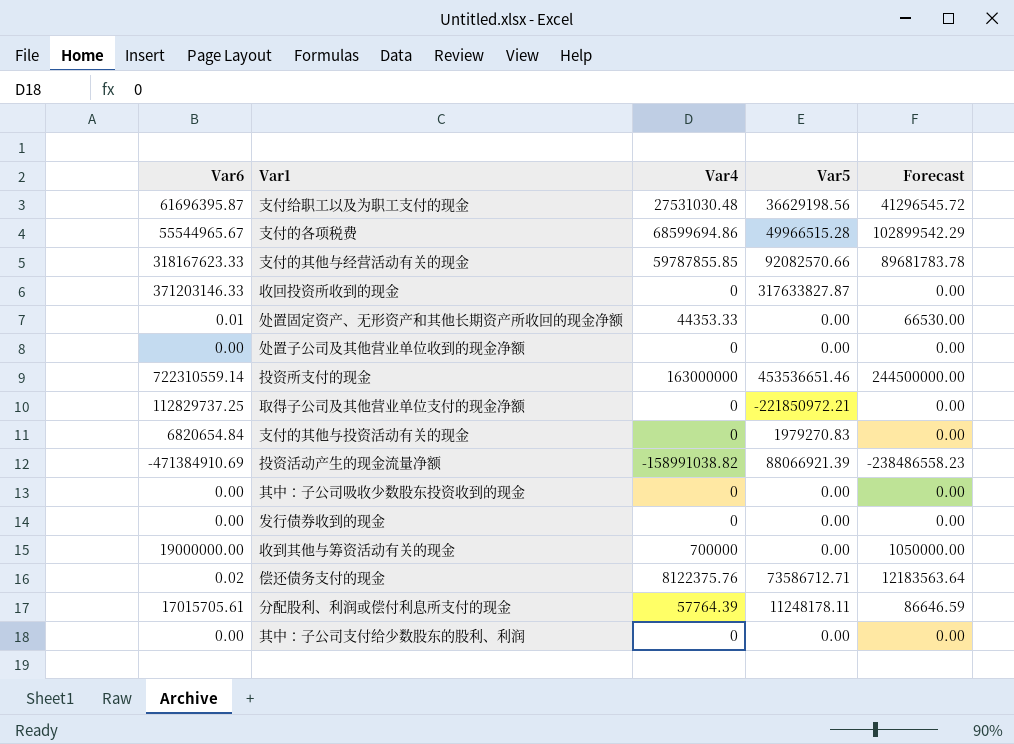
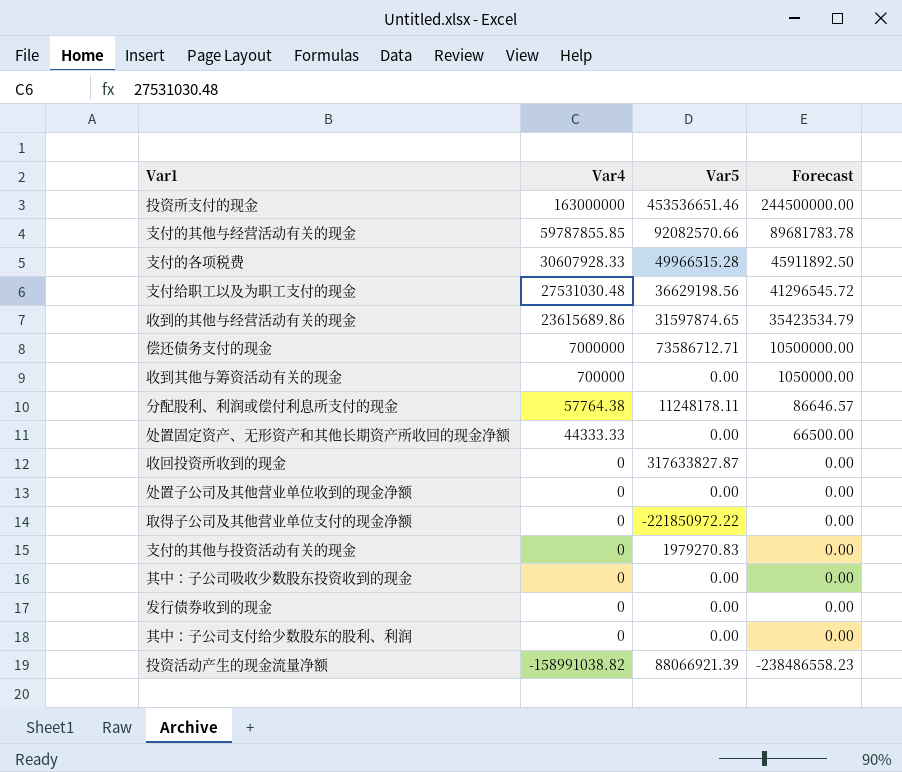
row order: none -> Var4 descending
column Var6 | position: 1 -> none
支付的各项税费 | Var4: 68599694.86 -> 30607928.33
支付的各项税费 | Forecast: 102899542.29 -> 45911892.50
row 收到的其他与经营活动有关的现金: none -> 23615689.86 | 31597874.65 | 35423534.79
偿还债务支付的现金 | Var4: 8122375.76 -> 7000000
偿还债务支付的现金 | Forecast: 12183563.64 -> 10500000.00
分配股利、利润或偿付利息所支付的现金 | Var4: 57764.39 -> 57764.38
分配股利、利润或偿付利息所支付的现金 | Forecast: 86646.59 -> 86646.57
处置固定资产、无形资产和其他长期资产所收回的现金净额 | Var4: 44353.33 -> 44333.33
处置固定资产、无形资产和其他长期资产所收回的现金净额 | Forecast: 66530.00 -> 66500.00
取得子公司及其他营业单位支付的现金净额 | Var5: -221850972.21 -> -221850972.22

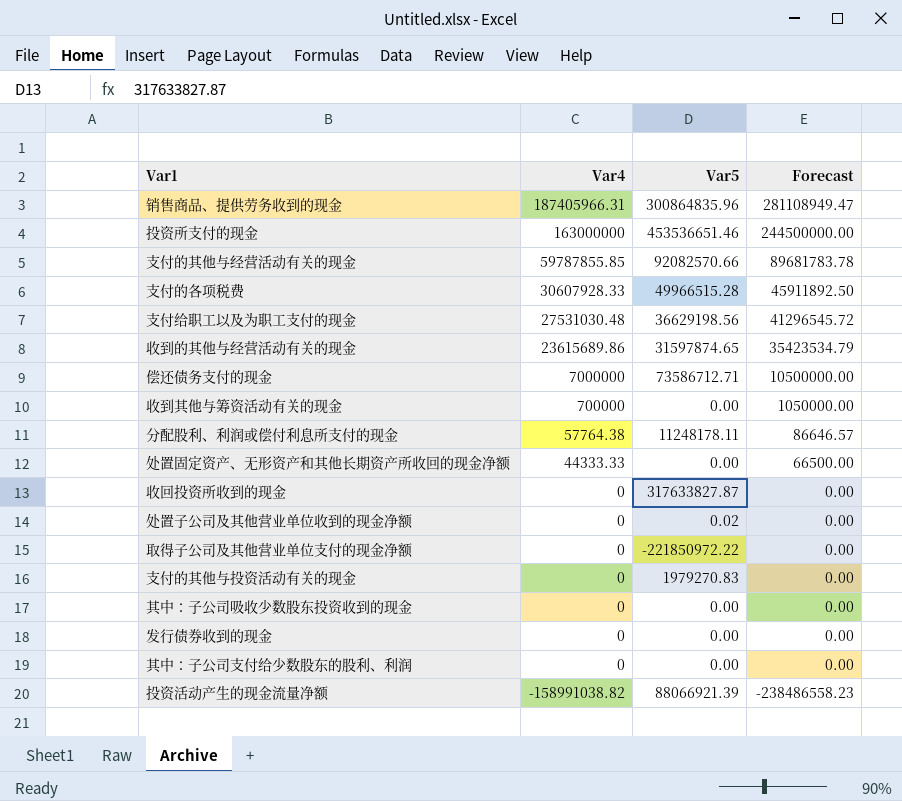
row 销售商品、提供劳务收到的现金: none -> 187405966.31 | 300864835.96 | 281108949.47
处置子公司及其他营业单位收到的现金净额 | Var5: 0.00 -> 0.02

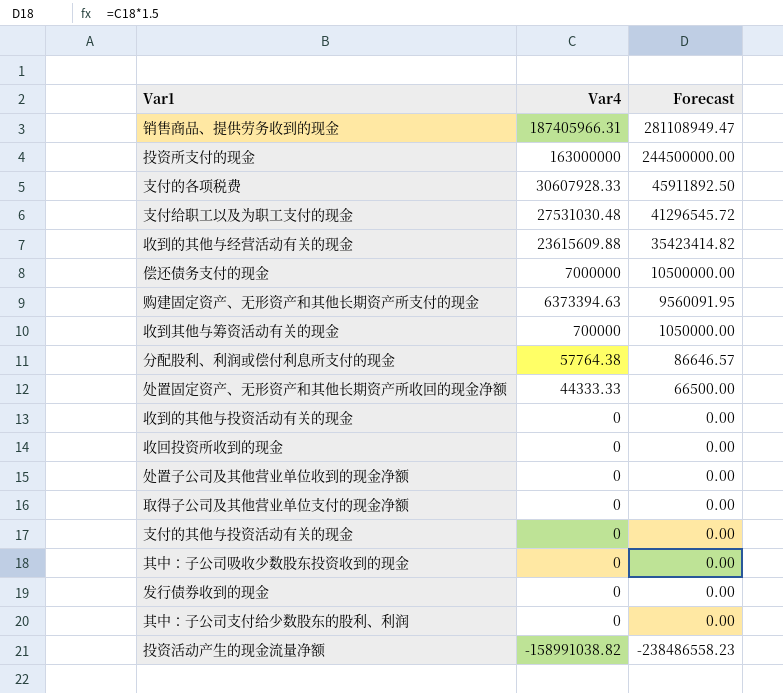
column Var5 | position: 3 -> none
row 支付的其他与经营活动有关的现金: 59787855.85 | 92082570.66 | 89681783.78 -> none
收到的其他与经营活动有关的现金 | Var4: 23615689.86 -> 23615609.88
收到的其他与经营活动有关的现金 | Forecast: 35423534.79 -> 35423414.82
row 购建固定资产、无形资产和其他长期资产所支付的现金: none -> 6373394.63 | 9560091.95
row 收到的其他与投资活动有关的现金: none -> 0 | 0.00

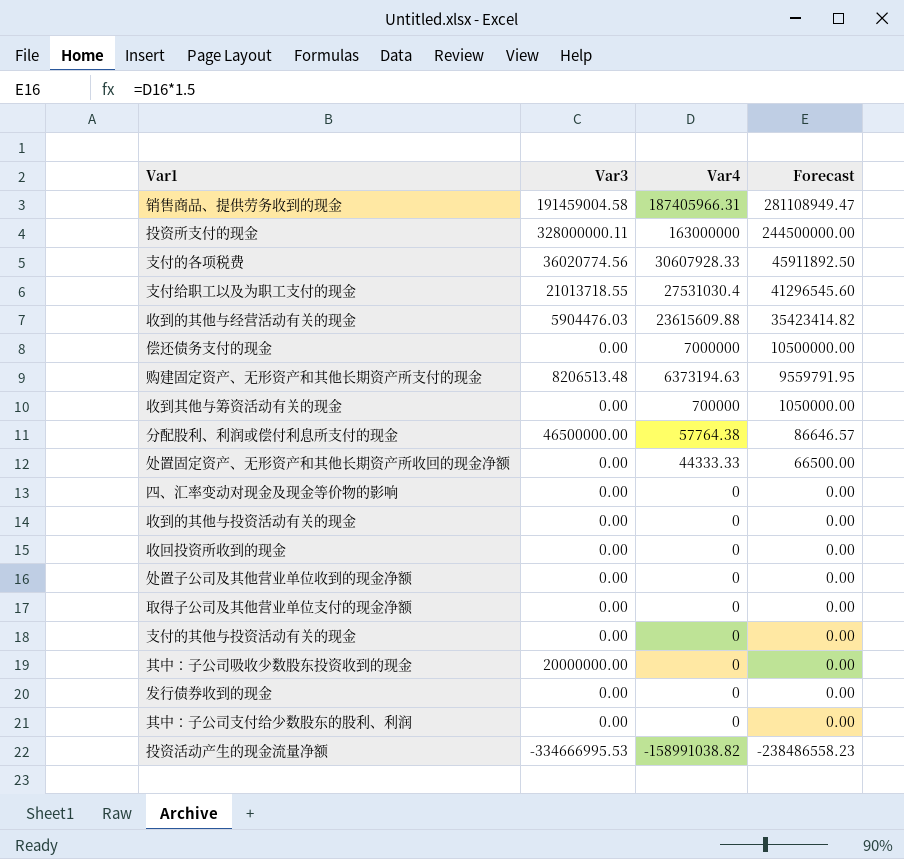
column Var3 | position: none -> 2
支付给职工以及为职工支付的现金 | Var4: 27531030.48 -> 27531030.4
支付给职工以及为职工支付的现金 | Forecast: 41296545.72 -> 41296545.60
购建固定资产、无形资产和其他长期资产所支付的现金 | Var4: 6373394.63 -> 6373194.63
购建固定资产、无形资产和其他长期资产所支付的现金 | Forecast: 9560091.95 -> 9559791.95
row 四、汇率变动对现金及现金等价物的影响: none -> 0.00 | 0 | 0.00

